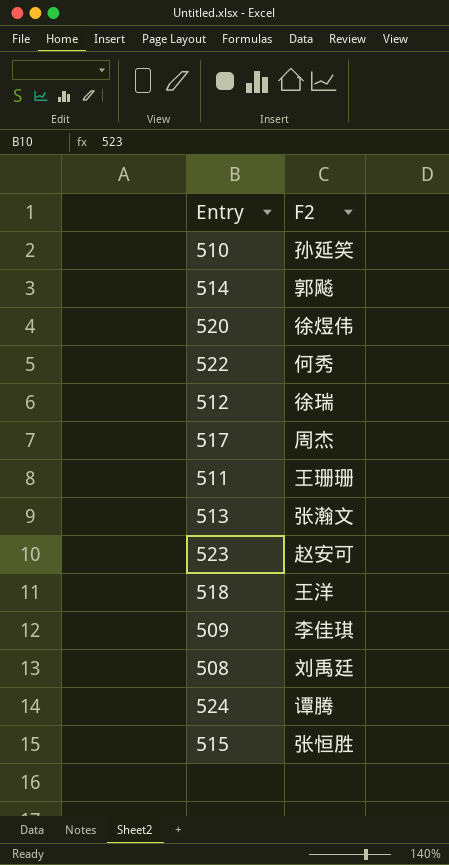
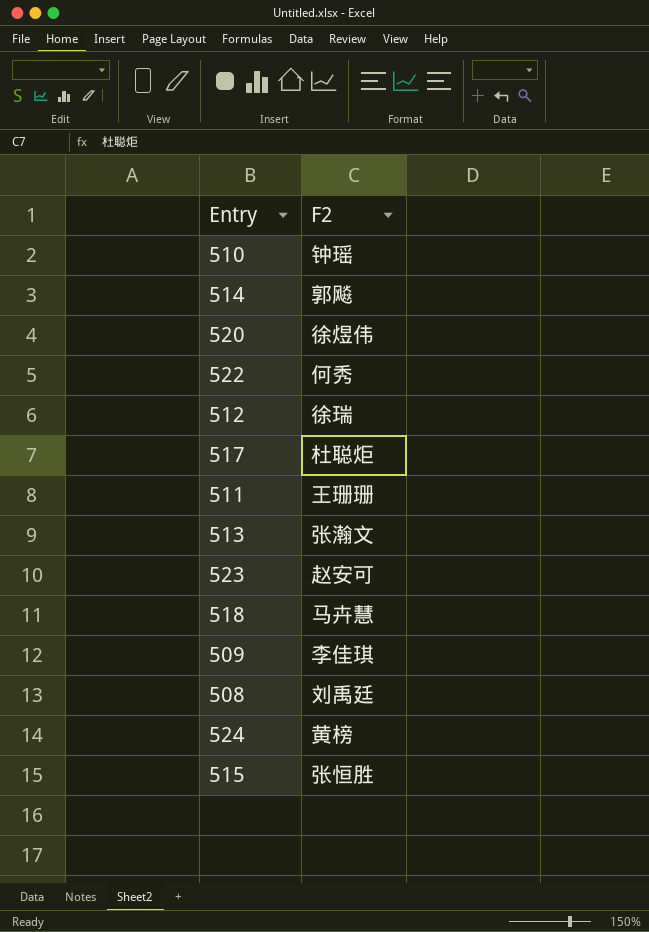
510 | F2: 孙延笑 -> 钟瑶
517 | F2: 周杰 -> 杜聪炬
518 | F2: 王洋 -> 马卉慧
524 | F2: 谭腾 -> 黄榜

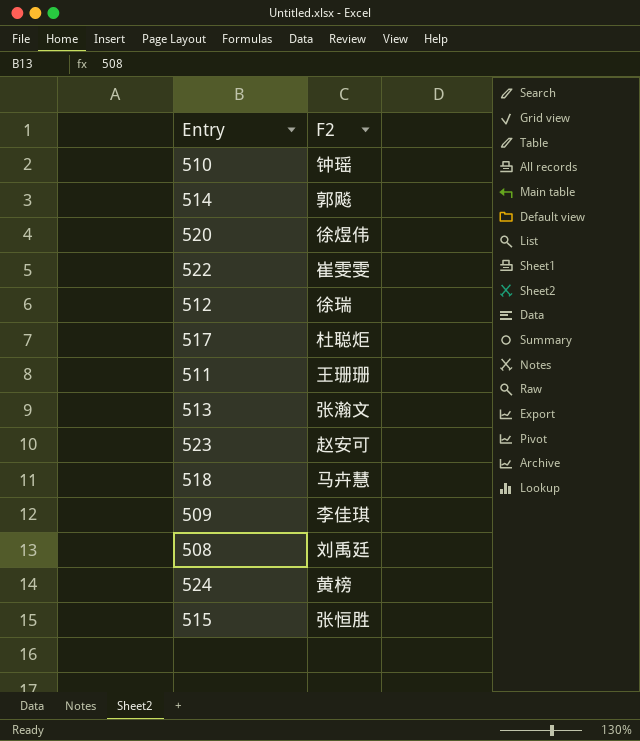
522 | F2: 何秀 -> 崔雯雯

